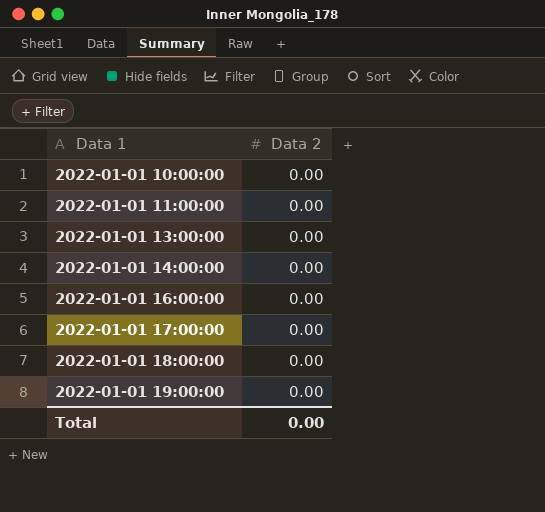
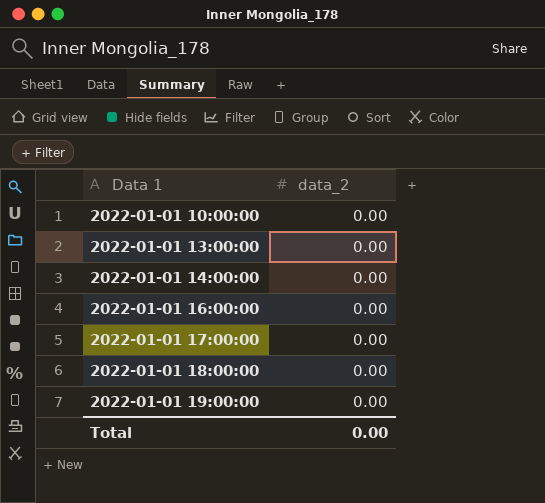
column name: Data 2 -> data_2
row 2022-01-01 11:00:00: 0.00 -> none

